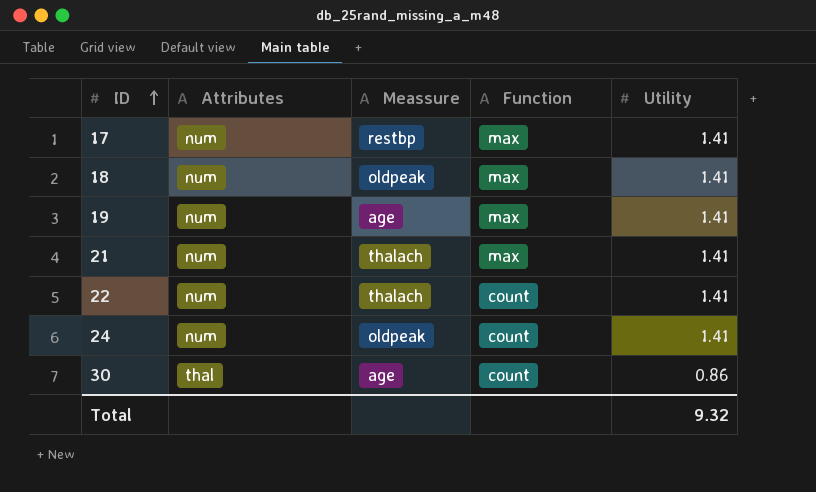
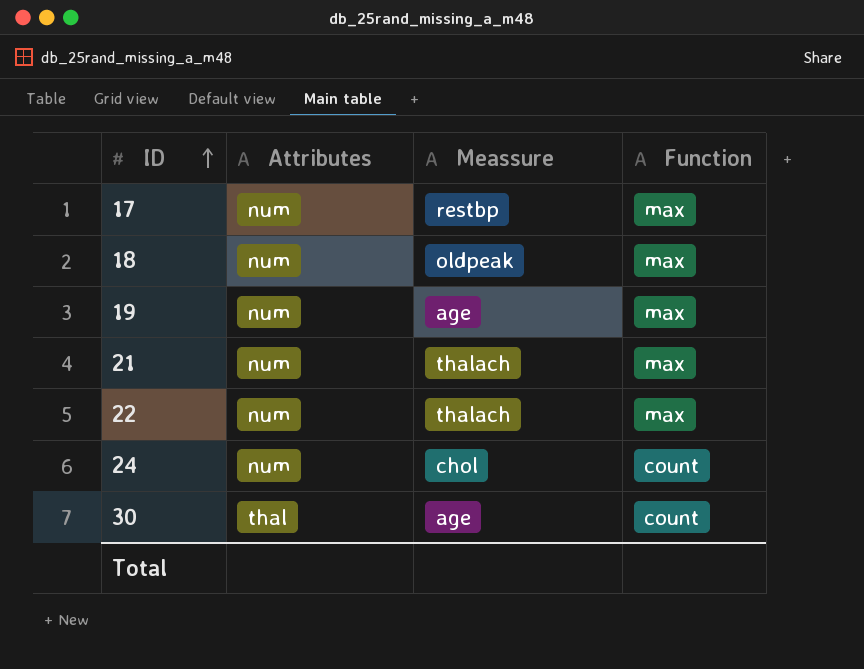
column Utility | position: 5 -> none
22 | Function: count -> max
24 | Meassure: oldpeak -> chol

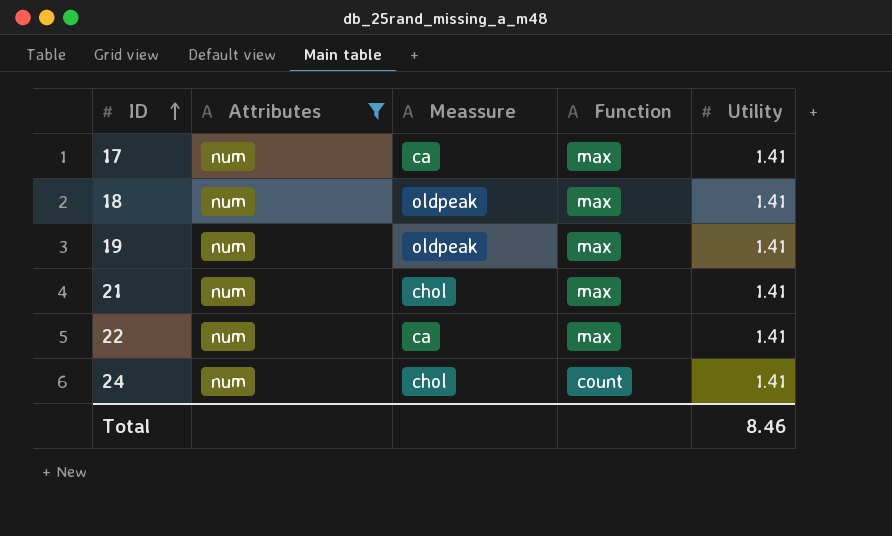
filter: none -> Attributes = num
column Utility | position: none -> 5
17 | Meassure: restbp -> ca
19 | Meassure: age -> oldpeak
21 | Meassure: thalach -> chol
22 | Meassure: thalach -> ca

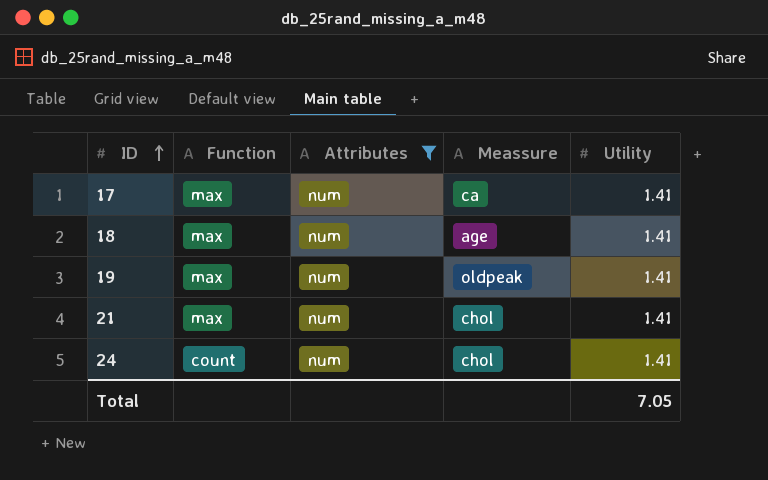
column Function | position: 4 -> 2
row 22: num | ca | max | 1.41 -> none
18 | Meassure: oldpeak -> age
Total | Utility: 8.46 -> 7.05

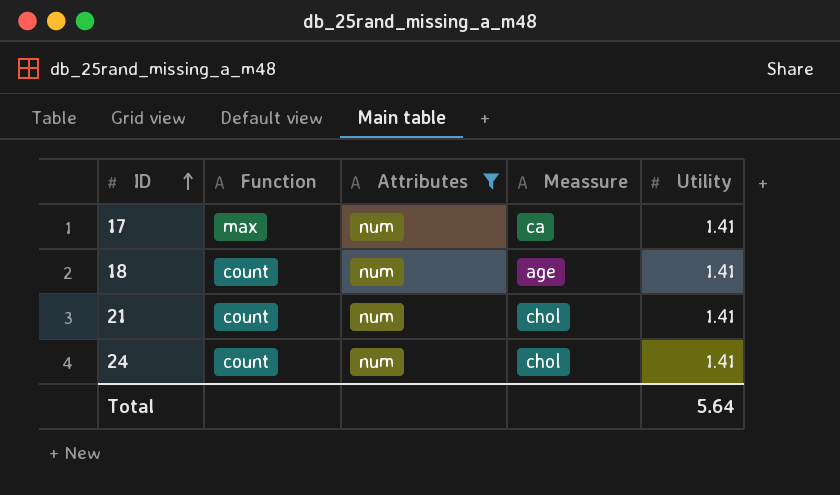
row 19: max | num | oldpeak | 1.41 -> none
18 | Function: max -> count
21 | Function: max -> count
Total | Utility: 7.05 -> 5.64

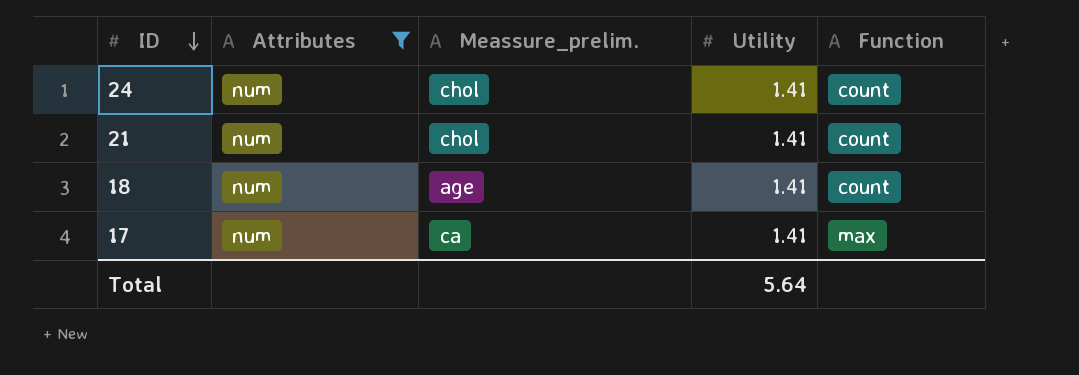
row order: ID ascending -> ID descending
column name: Meassure -> Meassure_prelim.
column Function | position: 2 -> 5

